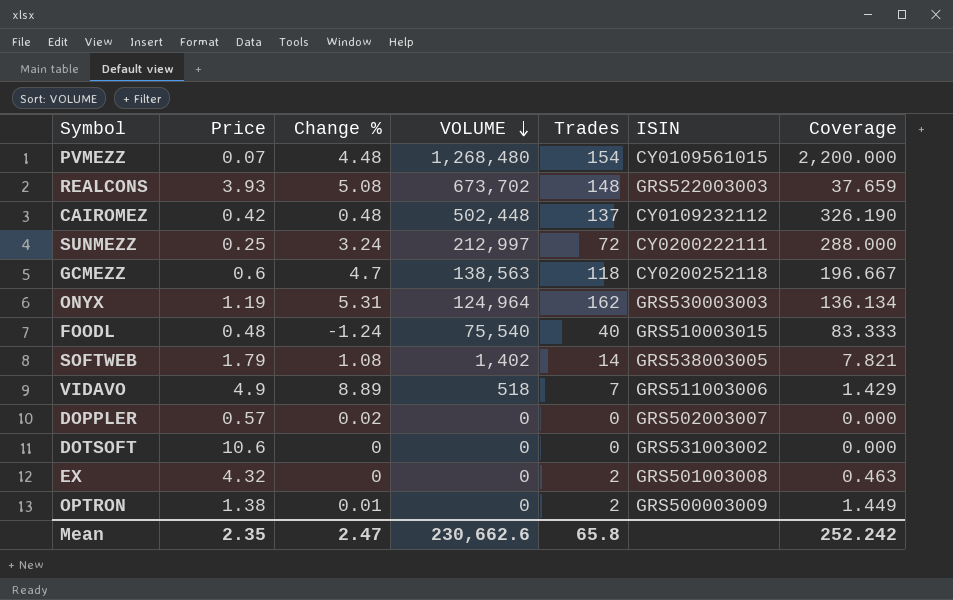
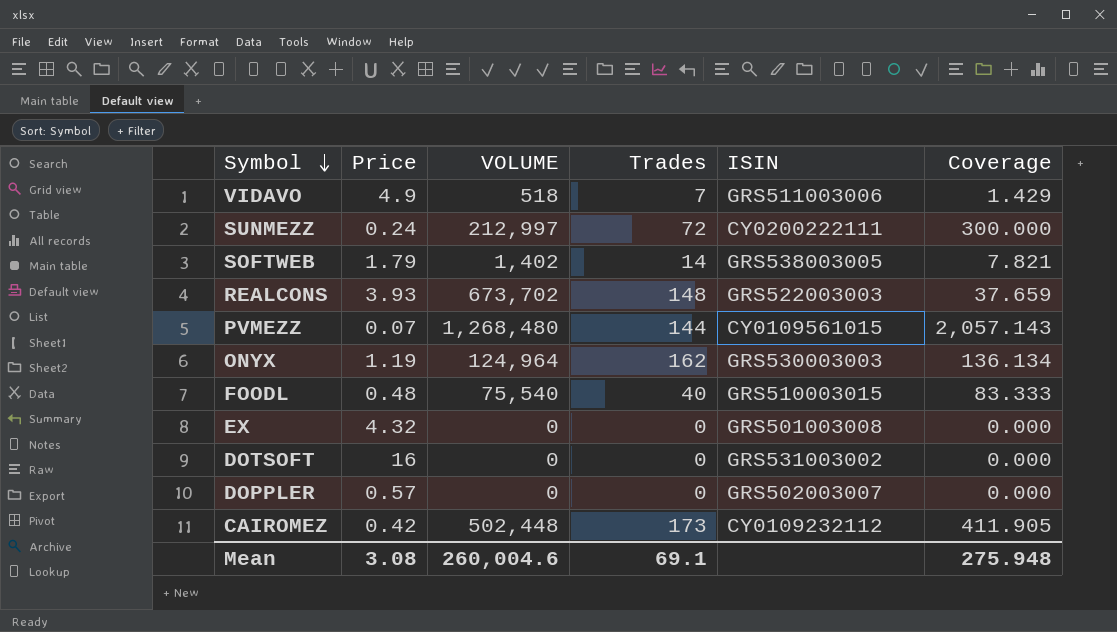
row order: VOLUME descending -> Symbol descending
column Change % | position: 3 -> none
row GCMEZZ: 0.6 | 4.7 | 138,563 | 118 | CY0200252118 | 196.667 -> none
row OPTRON: 1.38 | 0.01 | 0 | 2 | GRS500003009 | 1.449 -> none
SUNMEZZ | Price: 0.25 -> 0.24
SUNMEZZ | Coverage: 288.000 -> 300.000
PVMEZZ | Trades: 154 -> 144
PVMEZZ | Coverage: 2,200.000 -> 2,057.143
EX | Trades: 2 -> 0
EX | Coverage: 0.463 -> 0.000
DOTSOFT | Price: 10.6 -> 16
CAIROMEZ | Trades: 137 -> 173
CAIROMEZ | Coverage: 326.190 -> 411.905
Mean | Price: 2.35 -> 3.08
Mean | VOLUME: 230,662.6 -> 260,004.6
Mean | Trades: 65.8 -> 69.1
Mean | Coverage: 252.242 -> 275.948

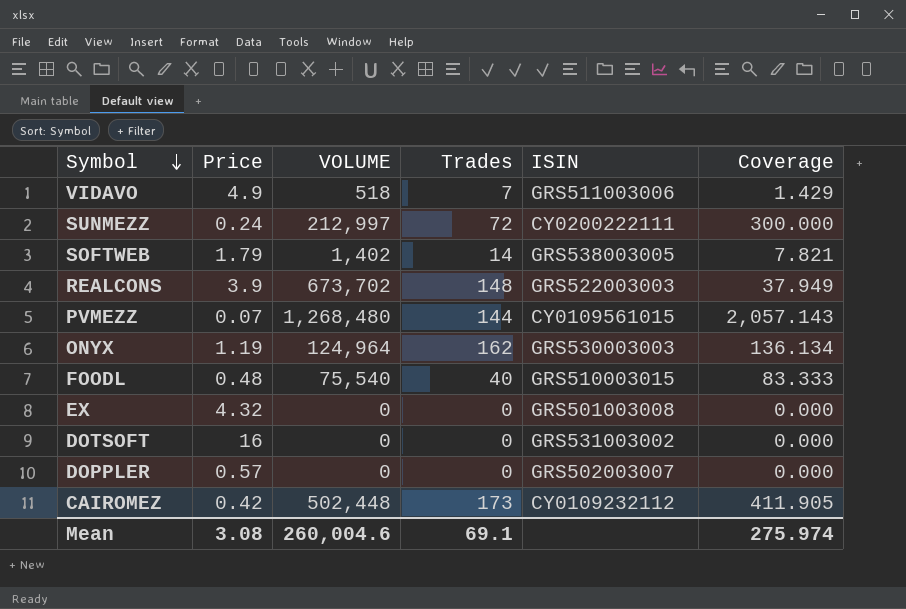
REALCONS | Price: 3.93 -> 3.9
REALCONS | Coverage: 37.659 -> 37.949
Mean | Coverage: 275.948 -> 275.974

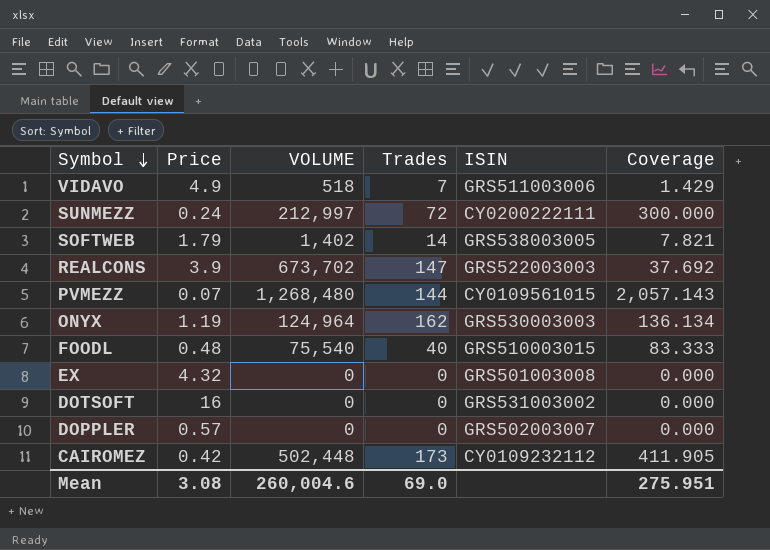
REALCONS | Trades: 148 -> 147
REALCONS | Coverage: 37.949 -> 37.692
Mean | Trades: 69.1 -> 69.0
Mean | Coverage: 275.974 -> 275.951

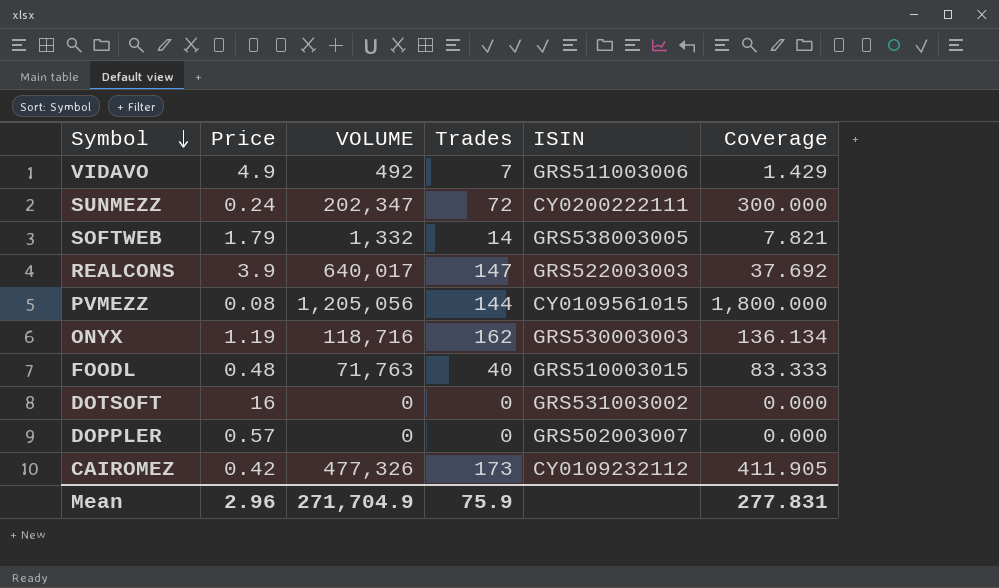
row EX: 4.32 | 0 | 0 | GRS501003008 | 0.000 -> none
VIDAVO | VOLUME: 518 -> 492
SUNMEZZ | VOLUME: 212,997 -> 202,347
SOFTWEB | VOLUME: 1,402 -> 1,332
REALCONS | VOLUME: 673,702 -> 640,017
PVMEZZ | Price: 0.07 -> 0.08
PVMEZZ | VOLUME: 1,268,480 -> 1,205,056
PVMEZZ | Coverage: 2,057.143 -> 1,800.000
ONYX | VOLUME: 124,964 -> 118,716
FOODL | VOLUME: 75,540 -> 71,763
CAIROMEZ | VOLUME: 502,448 -> 477,326
Mean | Price: 3.08 -> 2.96
Mean | VOLUME: 260,004.6 -> 271,704.9
Mean | Trades: 69.0 -> 75.9
Mean | Coverage: 275.951 -> 277.831

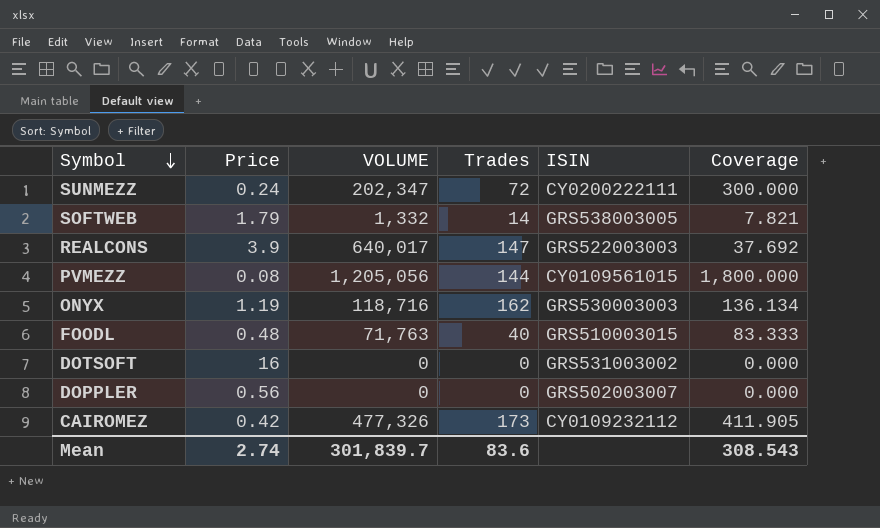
row VIDAVO: 4.9 | 492 | 7 | GRS511003006 | 1.429 -> none
DOPPLER | Price: 0.57 -> 0.56
Mean | Price: 2.96 -> 2.74
Mean | VOLUME: 271,704.9 -> 301,839.7
Mean | Trades: 75.9 -> 83.6
Mean | Coverage: 277.831 -> 308.543

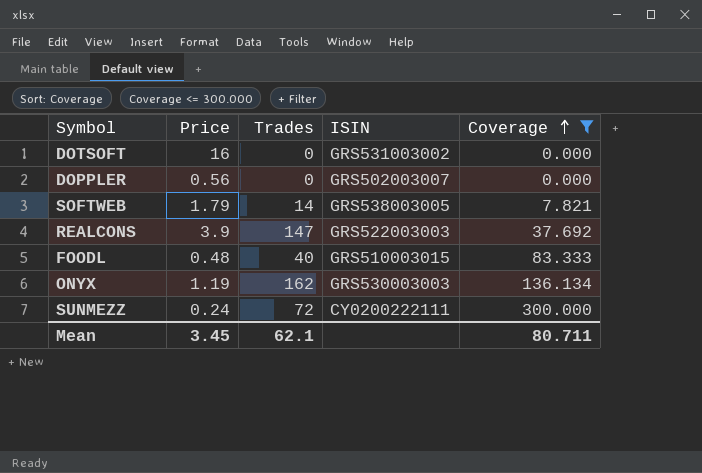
filter: none -> Coverage <= 300.000
row order: Symbol descending -> Coverage ascending
column VOLUME | position: 3 -> none
Mean | Price: 2.74 -> 3.45
Mean | Trades: 83.6 -> 62.1
Mean | Coverage: 308.543 -> 80.711

